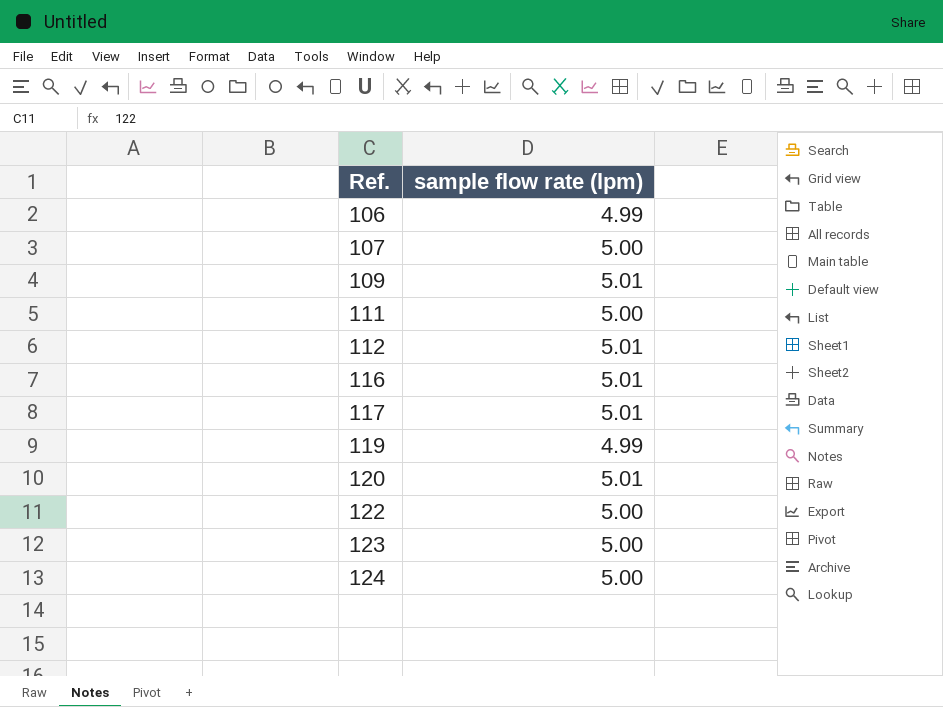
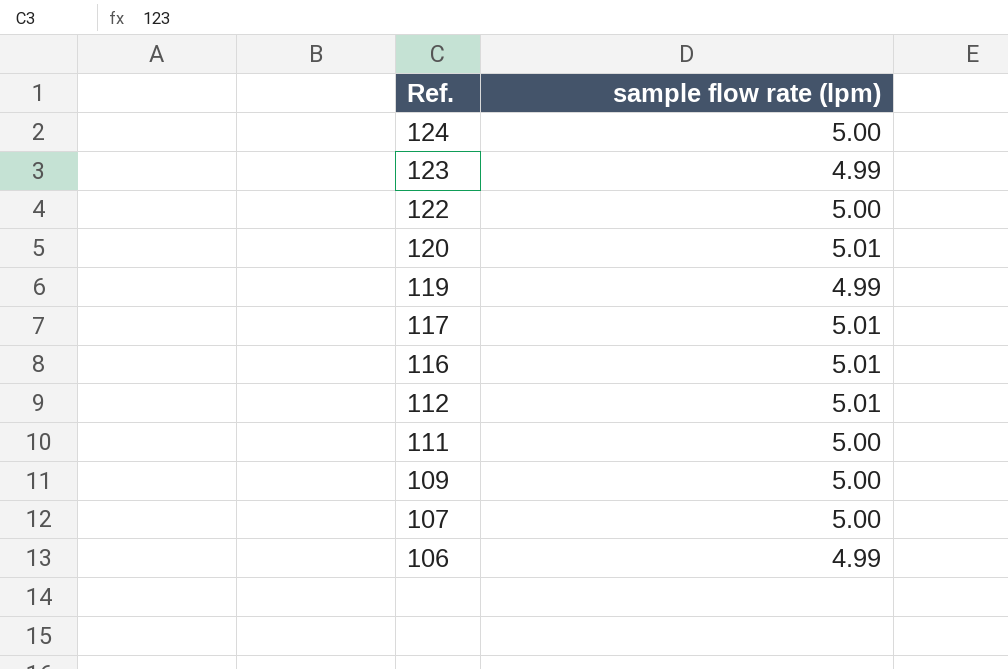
row order: Ref. ascending -> Ref. descending
123 | sample flow rate (lpm): 5.00 -> 4.99
109 | sample flow rate (lpm): 5.01 -> 5.00

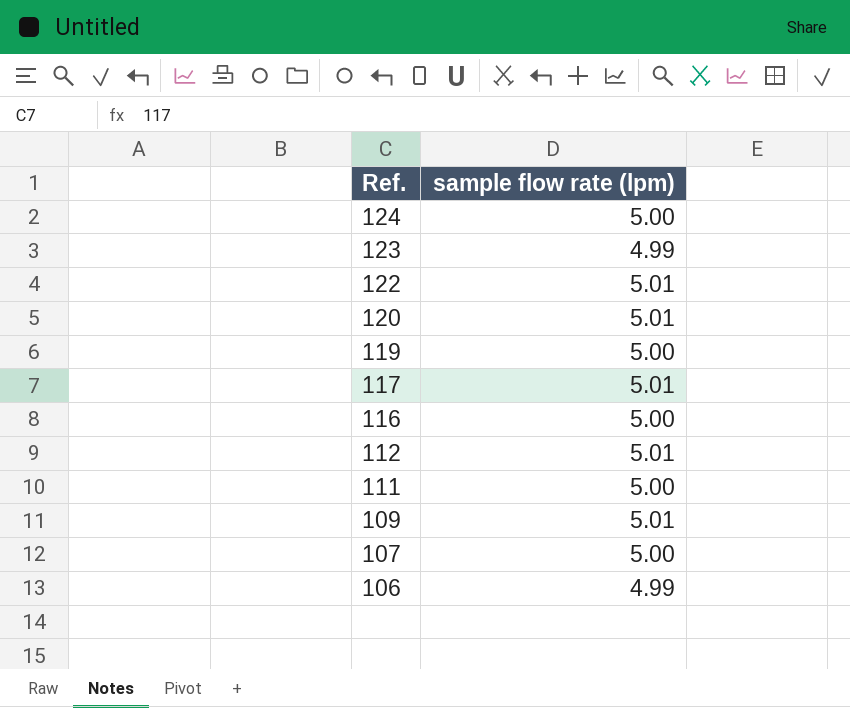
122 | sample flow rate (lpm): 5.00 -> 5.01
119 | sample flow rate (lpm): 4.99 -> 5.00
116 | sample flow rate (lpm): 5.01 -> 5.00
109 | sample flow rate (lpm): 5.00 -> 5.01

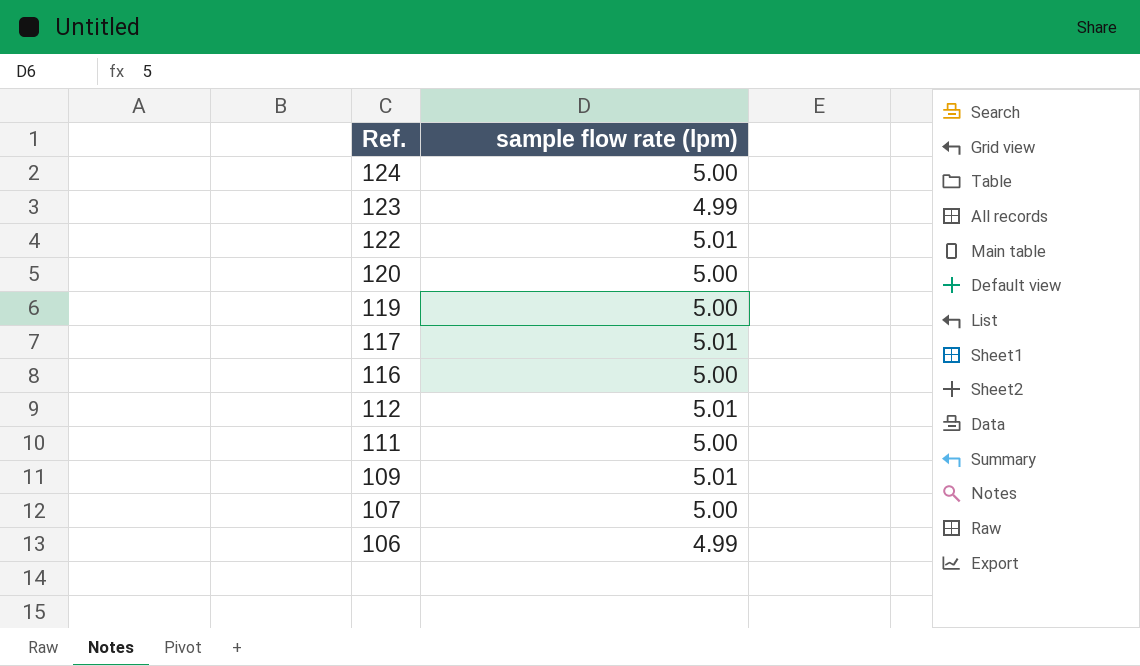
120 | sample flow rate (lpm): 5.01 -> 5.00

